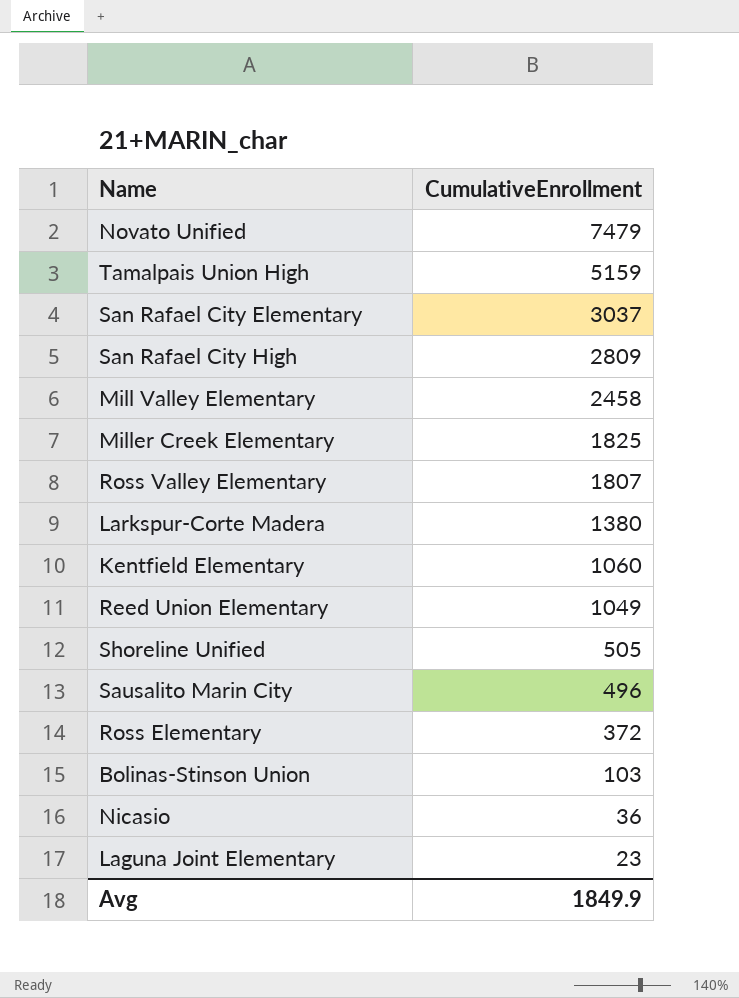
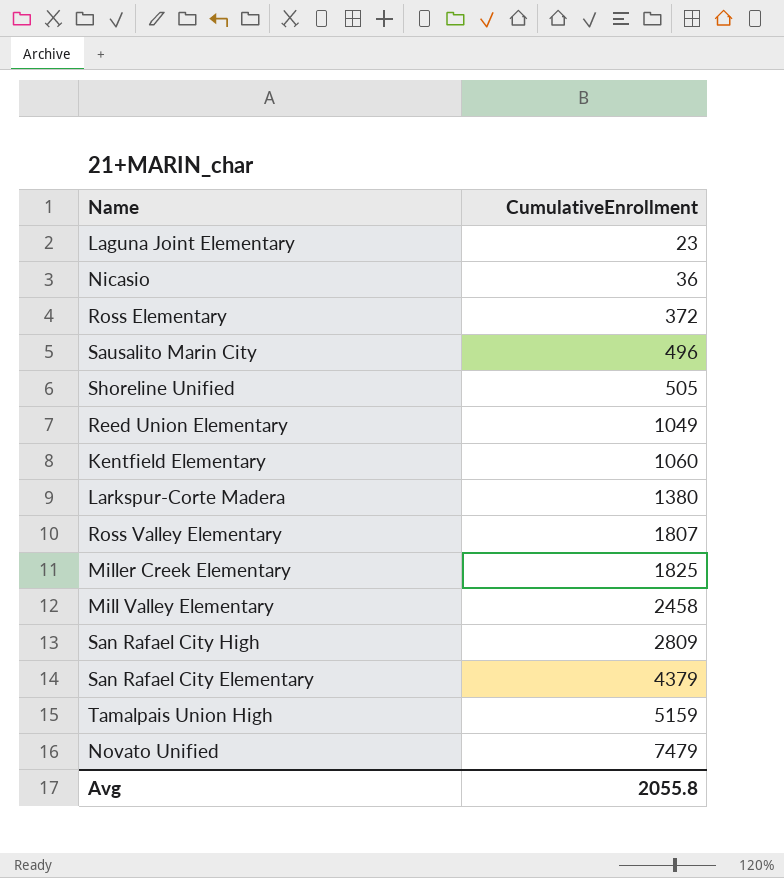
row order: CumulativeEnrollment descending -> CumulativeEnrollment ascending
row Bolinas-Stinson Union: 103 -> none
San Rafael City Elementary | CumulativeEnrollment: 3037 -> 4379
Avg | CumulativeEnrollment: 1849.9 -> 2055.8

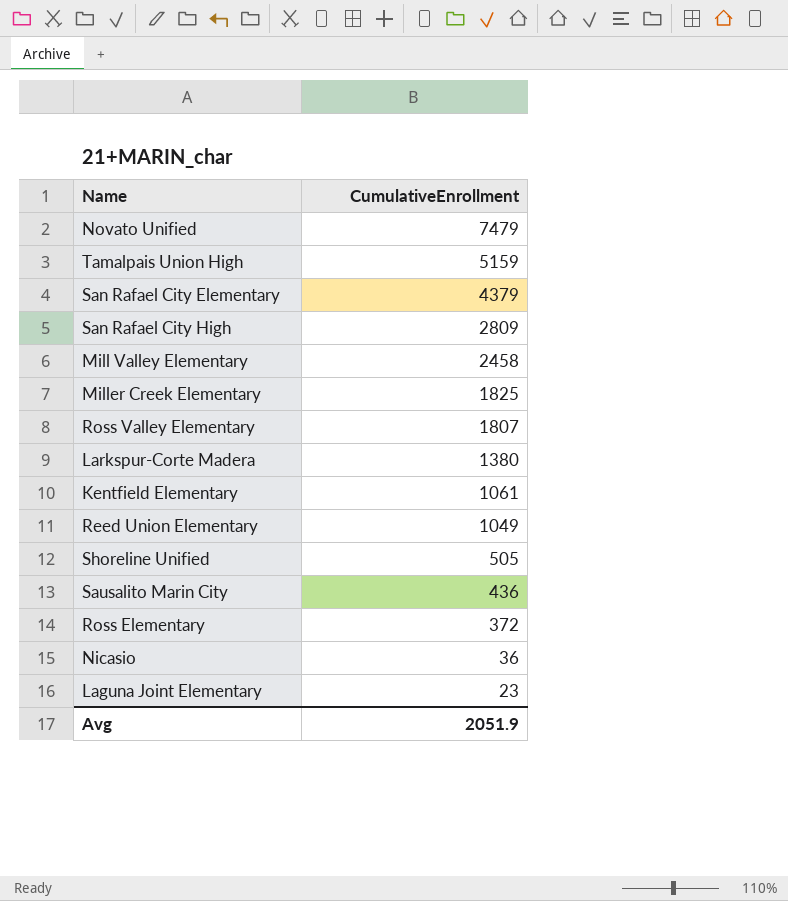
row order: CumulativeEnrollment ascending -> CumulativeEnrollment descending
Kentfield Elementary | CumulativeEnrollment: 1060 -> 1061
Sausalito Marin City | CumulativeEnrollment: 496 -> 436
Avg | CumulativeEnrollment: 2055.8 -> 2051.9

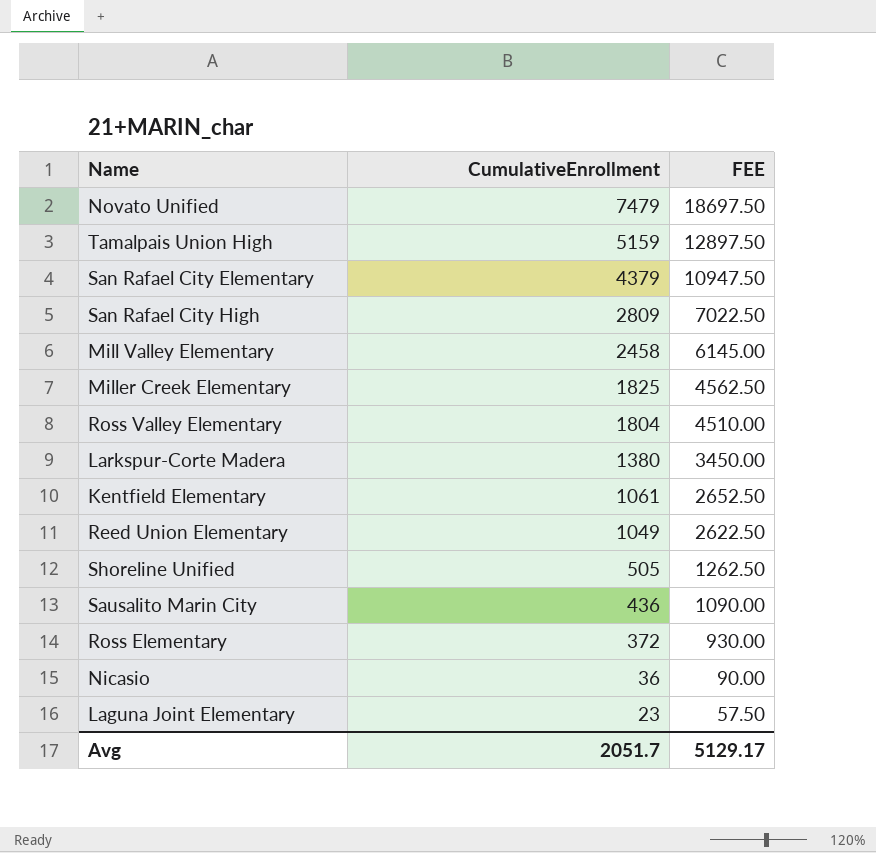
column FEE | formula: none -> [CumulativeEnrollment] * 2.5
Ross Valley Elementary | CumulativeEnrollment: 1807 -> 1804
Avg | CumulativeEnrollment: 2051.9 -> 2051.7

